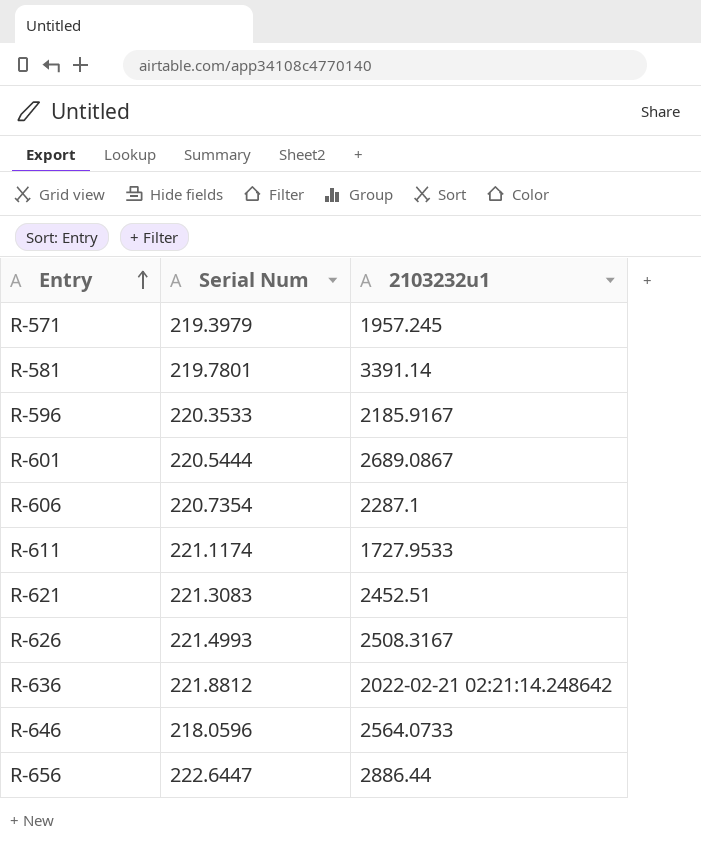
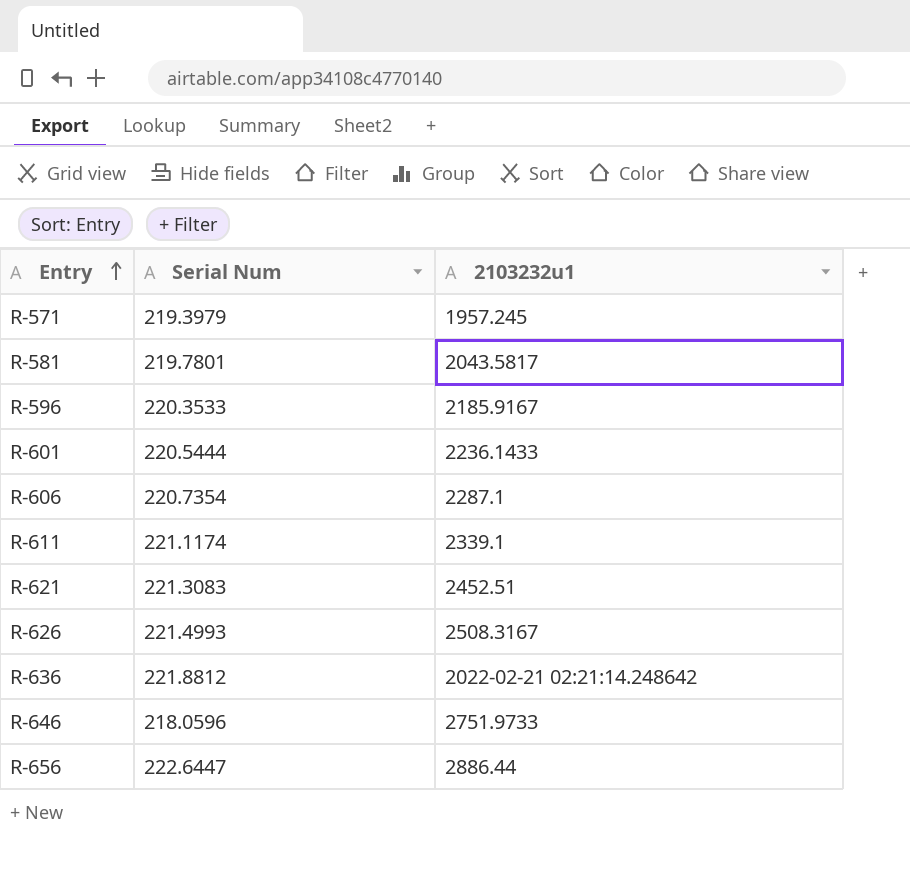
R-581 | 2103232u1: 3391.14 -> 2043.5817
R-601 | 2103232u1: 2689.0867 -> 2236.1433
R-611 | 2103232u1: 1727.9533 -> 2339.1
R-646 | 2103232u1: 2564.0733 -> 2751.9733

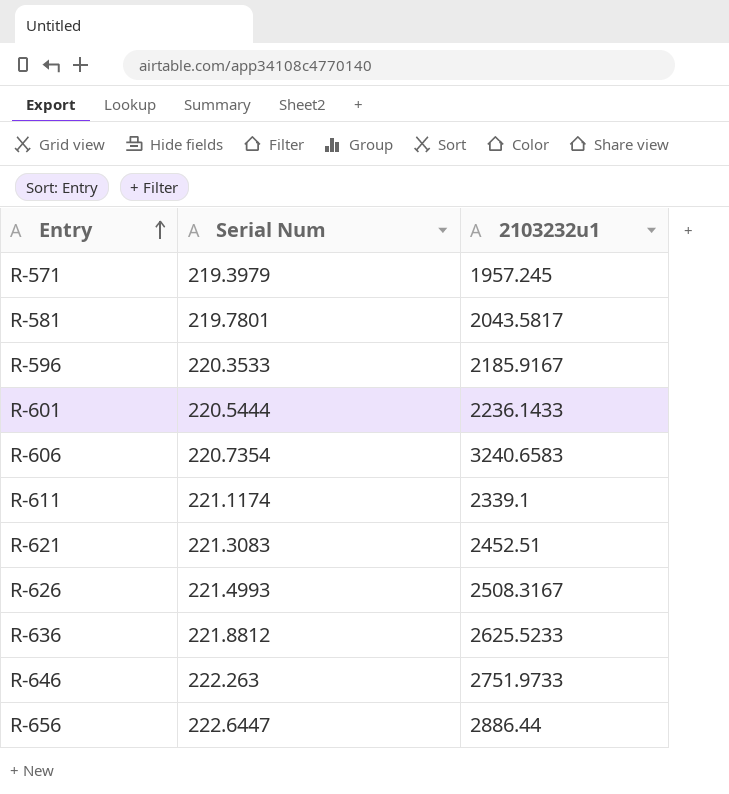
R-606 | 2103232u1: 2287.1 -> 3240.6583
R-636 | 2103232u1: 2022-02-21 02:21:14.248642 -> 2625.5233
R-646 | Serial Num: 218.0596 -> 222.263

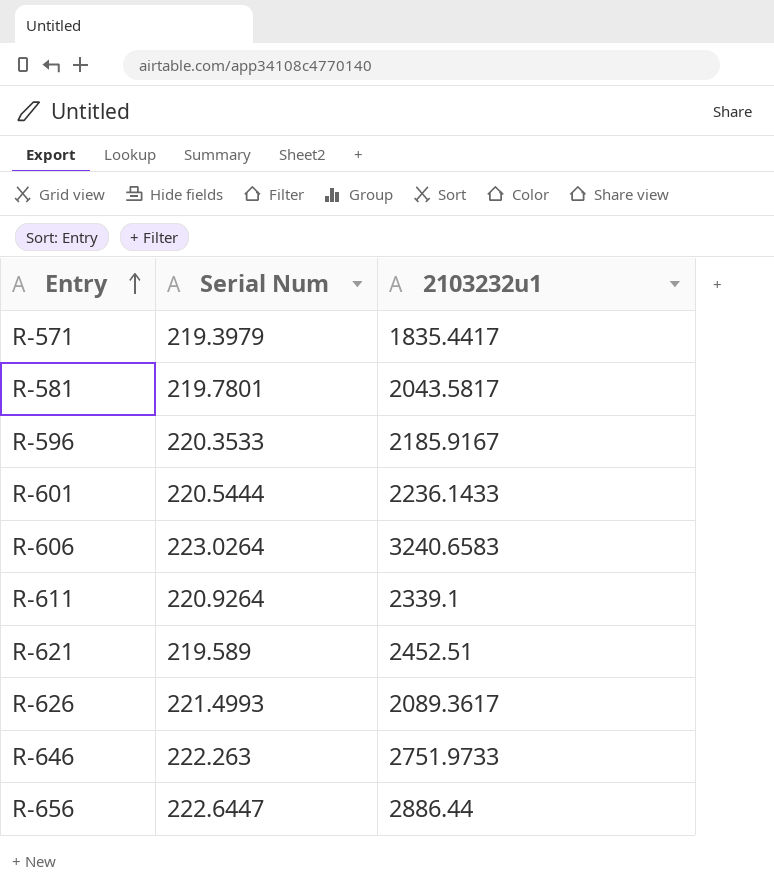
row R-636: 221.8812 | 2625.5233 -> none
R-571 | 2103232u1: 1957.245 -> 1835.4417
R-606 | Serial Num: 220.7354 -> 223.0264
R-611 | Serial Num: 221.1174 -> 220.9264
R-621 | Serial Num: 221.3083 -> 219.589
R-626 | 2103232u1: 2508.3167 -> 2089.3617

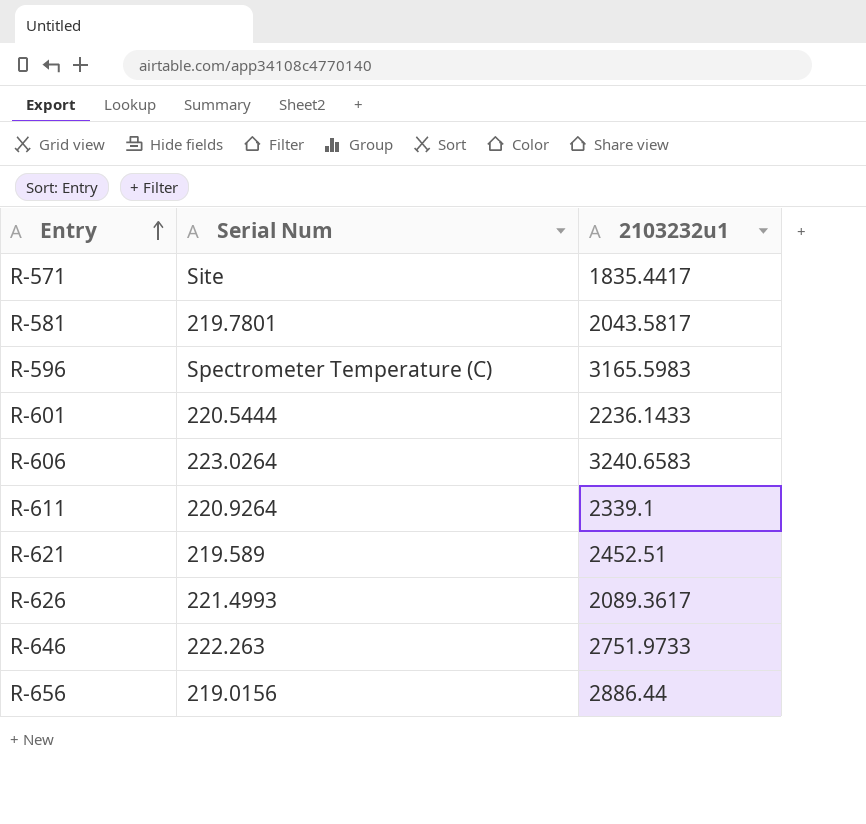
R-571 | Serial Num: 219.3979 -> Site
R-596 | Serial Num: 220.3533 -> Spectrometer Temperature (C)
R-596 | 2103232u1: 2185.9167 -> 3165.5983
R-656 | Serial Num: 222.6447 -> 219.0156

